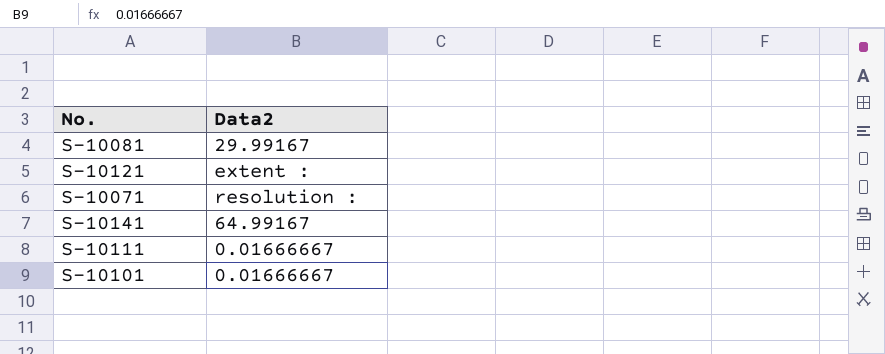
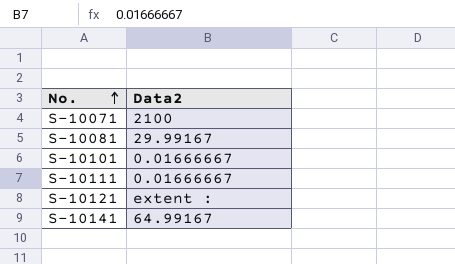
row order: none -> No. ascending
S-10071 | Data2: resolution : -> 2100

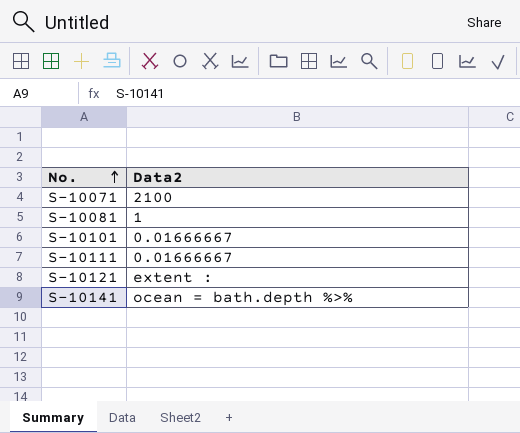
S-10081 | Data2: 29.99167 -> 1
S-10141 | Data2: 64.99167 -> ocean = bath.depth %>%

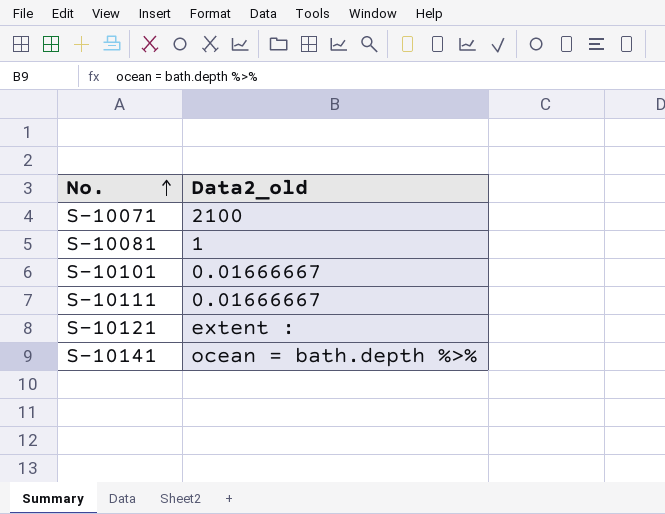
column name: Data2 -> Data2_old

